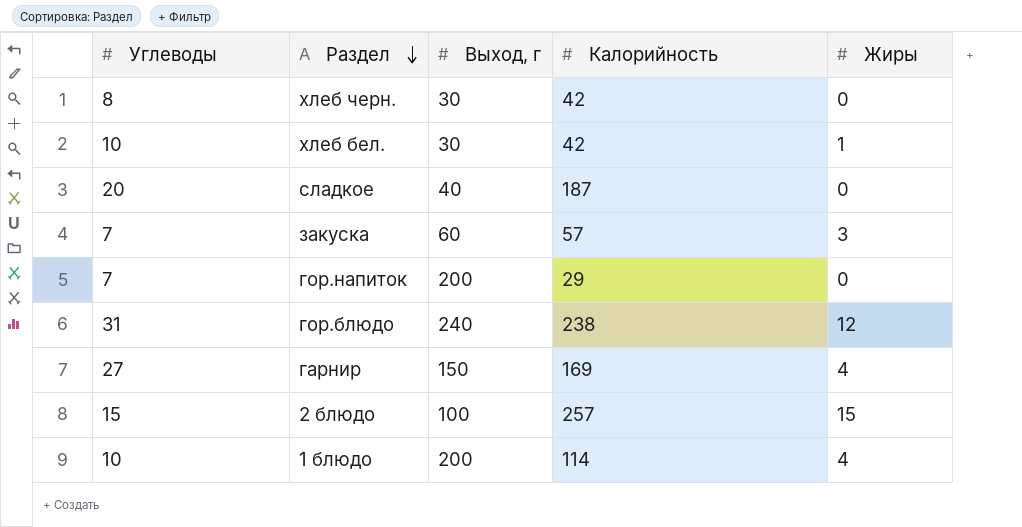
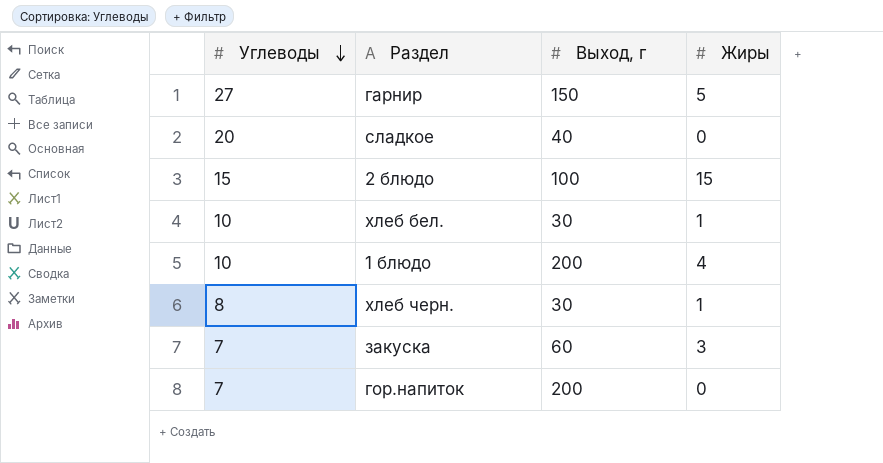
row order: Раздел descending -> Углеводы descending
column Калорийность | position: 4 -> none
row гор.блюдо: 31 | 240 | 238 | 12 -> none
гарнир | Жиры: 4 -> 5
хлеб черн. | Жиры: 0 -> 1

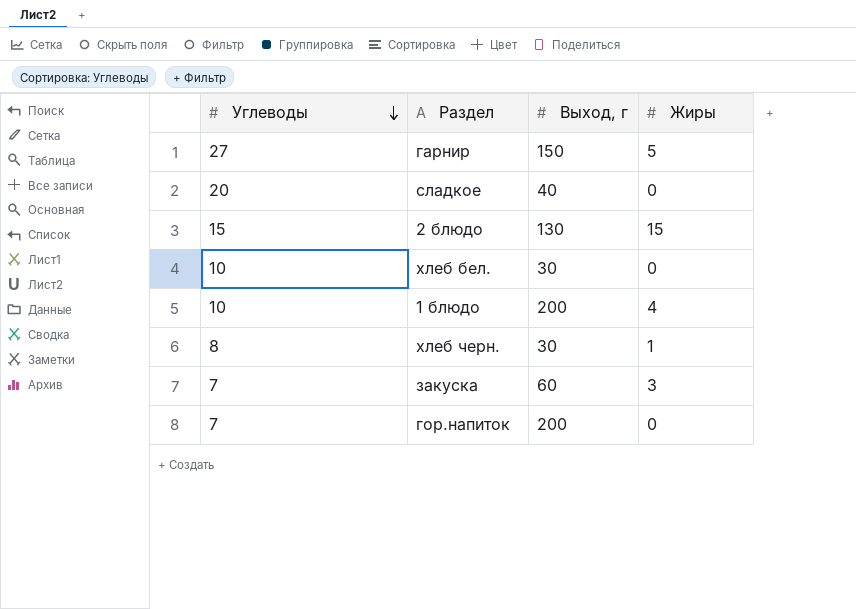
2 блюдо | Выход, г: 100 -> 130
хлеб бел. | Жиры: 1 -> 0

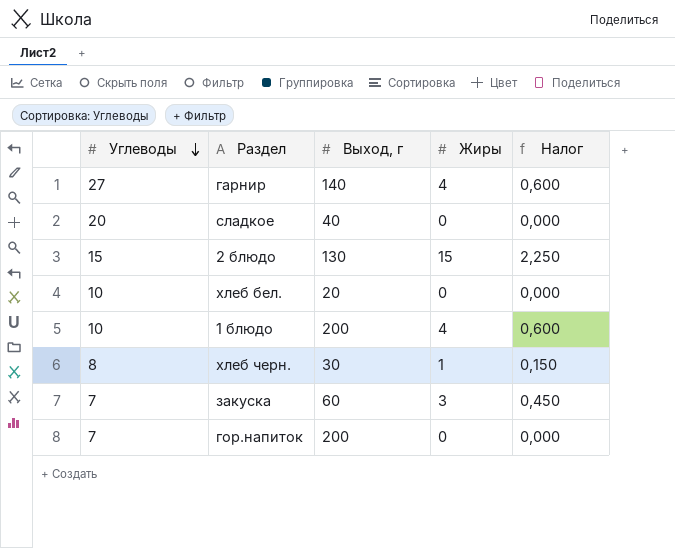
column Налог | formula: none -> [Жиры] * 0,15
гарнир | Выход, г: 150 -> 140
гарнир | Жиры: 5 -> 4
хлеб бел. | Выход, г: 30 -> 20

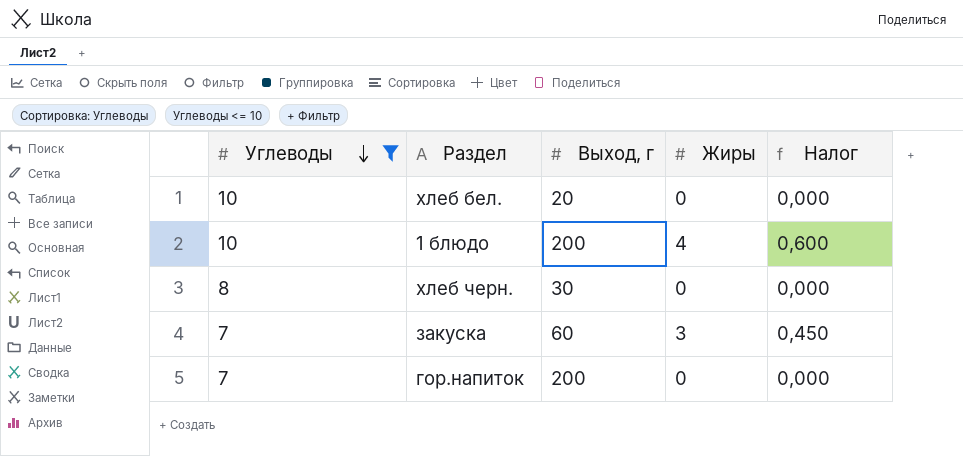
filter: none -> Углеводы <= 10
хлеб черн. | Жиры: 1 -> 0
хлеб черн. | Налог: 0,150 -> 0,000

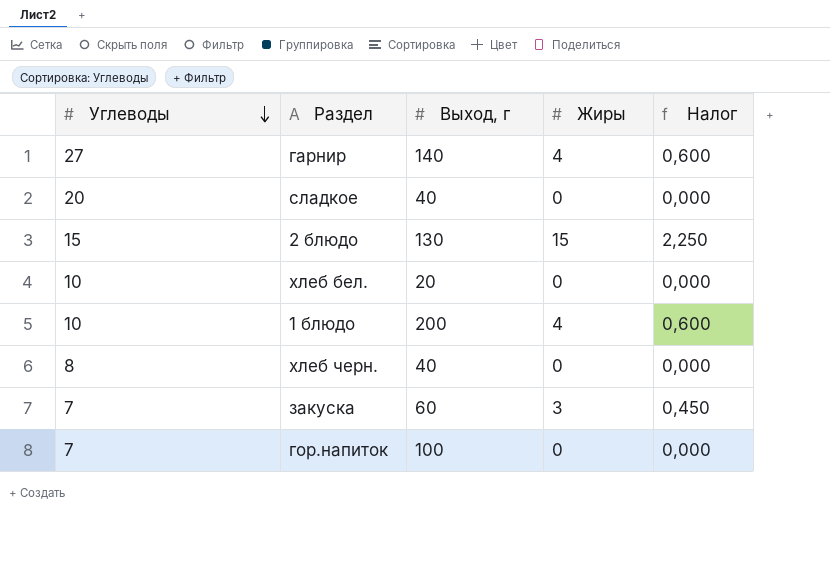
filter: Углеводы <= 10 -> none
хлеб черн. | Выход, г: 30 -> 40
гор.напиток | Выход, г: 200 -> 100

